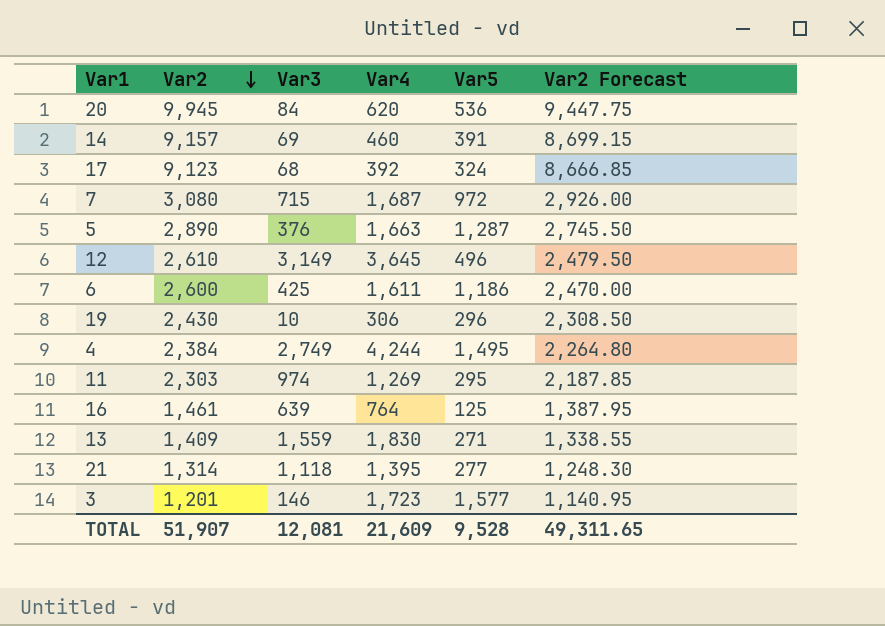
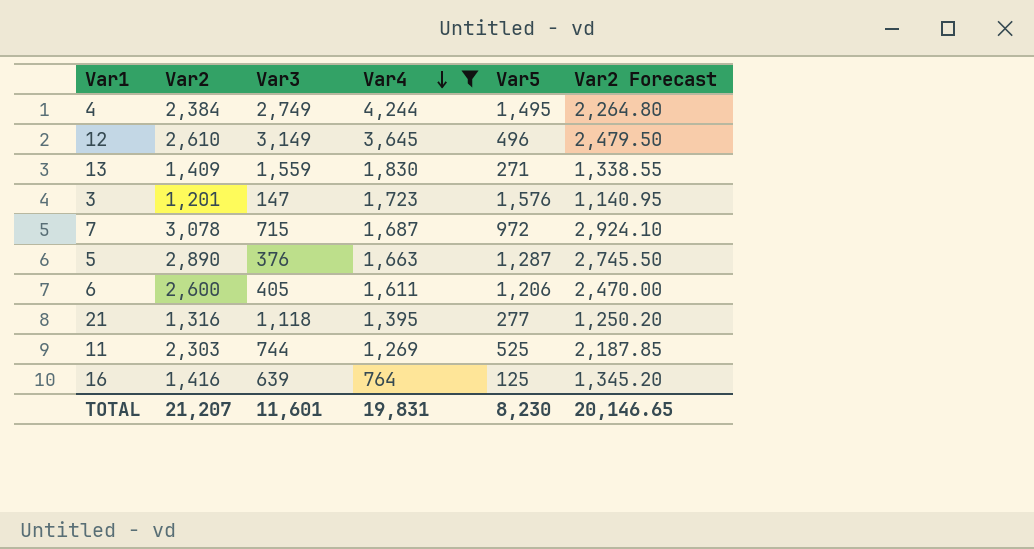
filter: none -> Var4 >= 764
row order: Var2 descending -> Var4 descending
3 | Var3: 146 -> 147
3 | Var5: 1,577 -> 1,576
7 | Var2: 3,080 -> 3,078
7 | Var2 Forecast: 2,926.00 -> 2,924.10
6 | Var3: 425 -> 405
6 | Var5: 1,186 -> 1,206
21 | Var2: 1,314 -> 1,316
21 | Var2 Forecast: 1,248.30 -> 1,250.20
11 | Var3: 974 -> 744
11 | Var5: 295 -> 525
16 | Var2: 1,461 -> 1,416
16 | Var2 Forecast: 1,387.95 -> 1,345.20
TOTAL | Var2: 51,907 -> 21,207
TOTAL | Var3: 12,081 -> 11,601
TOTAL | Var4: 21,609 -> 19,831
TOTAL | Var5: 9,528 -> 8,230
TOTAL | Var2 Forecast: 49,311.65 -> 20,146.65

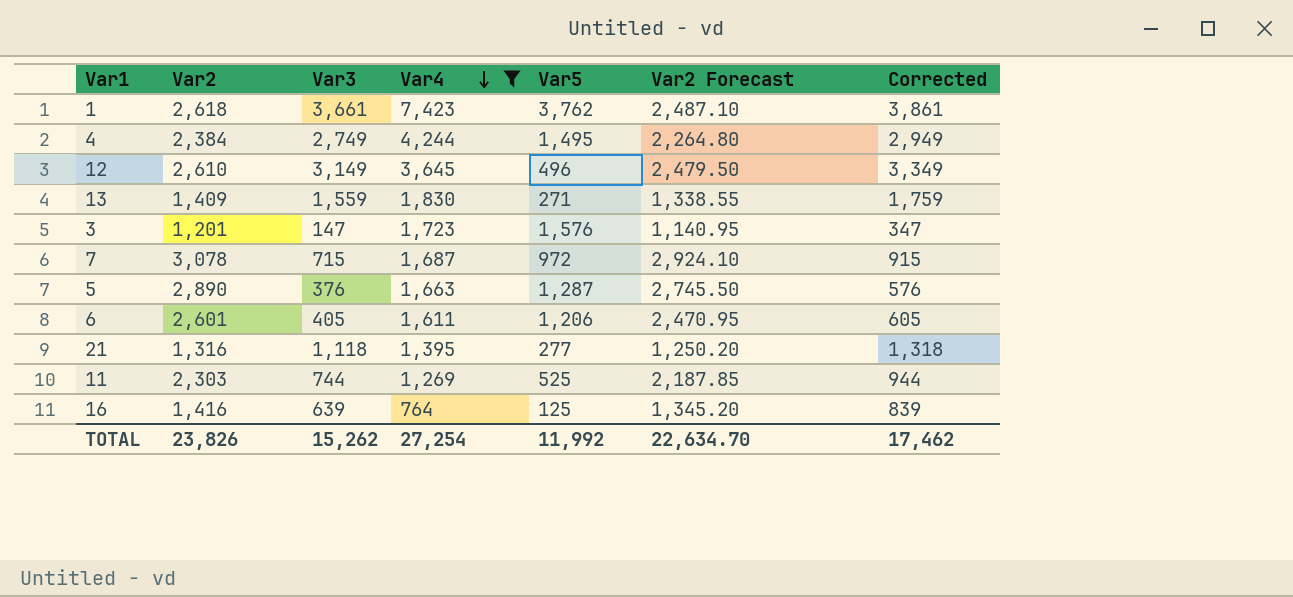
column Corrected | formula: none -> [Var3] + 200
row 1: none -> 2,618 | 3,661 | 7,423 | 3,762 | 2,487.10 | 3,861
6 | Var2: 2,600 -> 2,601
6 | Var2 Forecast: 2,470.00 -> 2,470.95
TOTAL | Var2: 21,207 -> 23,826
TOTAL | Var3: 11,601 -> 15,262
TOTAL | Var4: 19,831 -> 27,254
TOTAL | Var5: 8,230 -> 11,992
TOTAL | Var2 Forecast: 20,146.65 -> 22,634.70

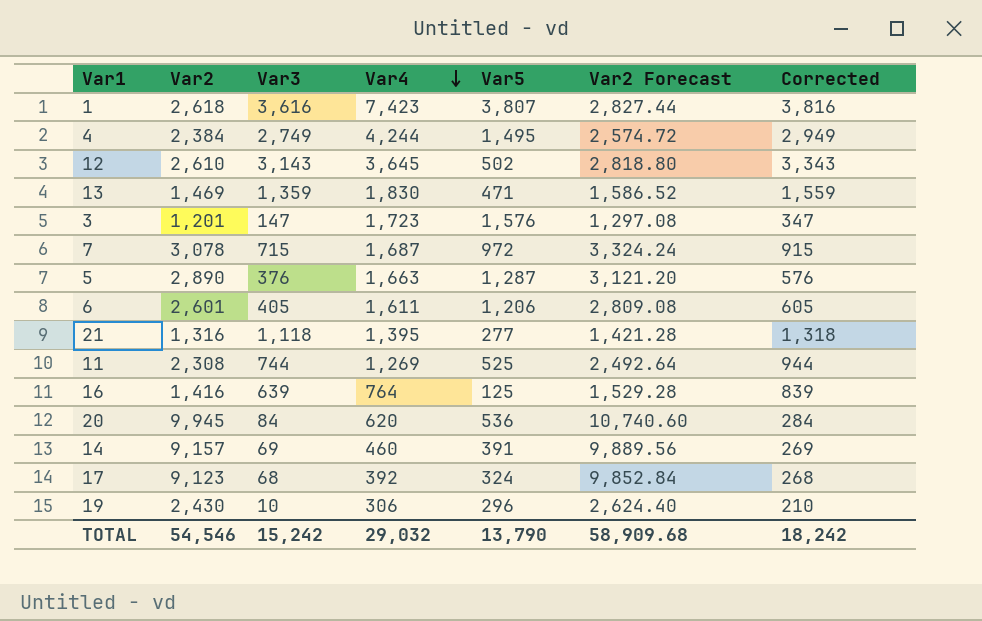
filter: Var4 >= 764 -> none
column Var2 Forecast | formula: [Var2] * 0.95 -> [Var2] * 1.08
1 | Var3: 3,661 -> 3,616
1 | Var5: 3,762 -> 3,807
1 | Corrected: 3,861 -> 3,816
12 | Var3: 3,149 -> 3,143
12 | Var5: 496 -> 502
12 | Corrected: 3,349 -> 3,343
13 | Var2: 1,409 -> 1,469
13 | Var3: 1,559 -> 1,359
13 | Var5: 271 -> 471
13 | Corrected: 1,759 -> 1,559
11 | Var2: 2,303 -> 2,308
TOTAL | Var2: 23,826 -> 54,546
TOTAL | Var3: 15,262 -> 15,242
TOTAL | Var4: 27,254 -> 29,032
TOTAL | Var5: 11,992 -> 13,790
TOTAL | Var2 Forecast: 22,634.70 -> 58,909.68
TOTAL | Corrected: 17,462 -> 18,242

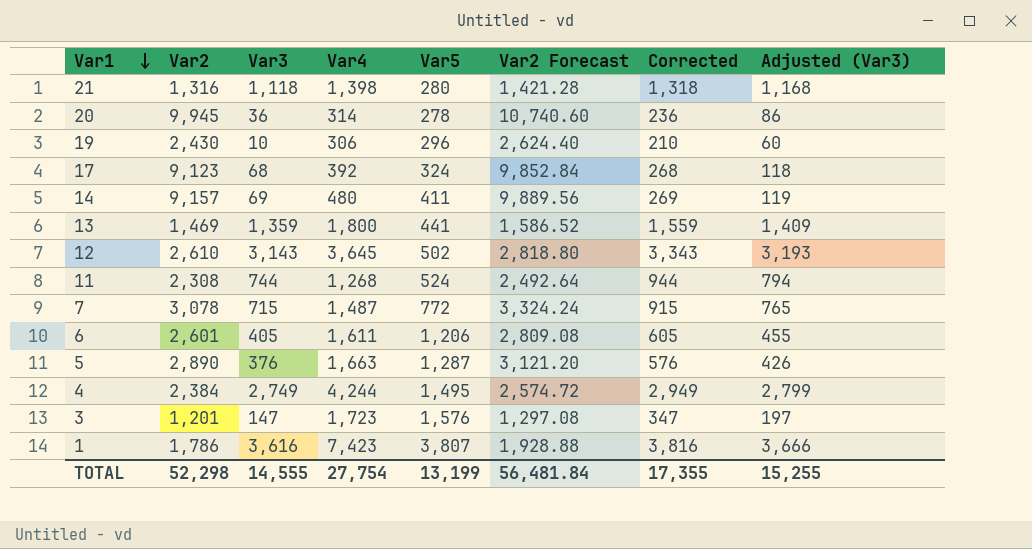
row order: Var4 descending -> Var1 descending
column Adjusted (Var3) | formula: none -> [Var3] + 50
row 16: 1,416 | 639 | 764 | 125 | 1,529.28 | 839 -> none
21 | Var4: 1,395 -> 1,398
21 | Var5: 277 -> 280
20 | Var3: 84 -> 36
20 | Var4: 620 -> 314
20 | Var5: 536 -> 278
20 | Corrected: 284 -> 236
14 | Var4: 460 -> 480
14 | Var5: 391 -> 411
13 | Var4: 1,830 -> 1,800
13 | Var5: 471 -> 441
11 | Var4: 1,269 -> 1,268
11 | Var5: 525 -> 524
7 | Var4: 1,687 -> 1,487
7 | Var5: 972 -> 772
1 | Var2: 2,618 -> 1,786
1 | Var2 Forecast: 2,827.44 -> 1,928.88
TOTAL | Var2: 54,546 -> 52,298
TOTAL | Var3: 15,242 -> 14,555
TOTAL | Var4: 29,032 -> 27,754
TOTAL | Var5: 13,790 -> 13,199
TOTAL | Var2 Forecast: 58,909.68 -> 56,481.84
TOTAL | Corrected: 18,242 -> 17,355

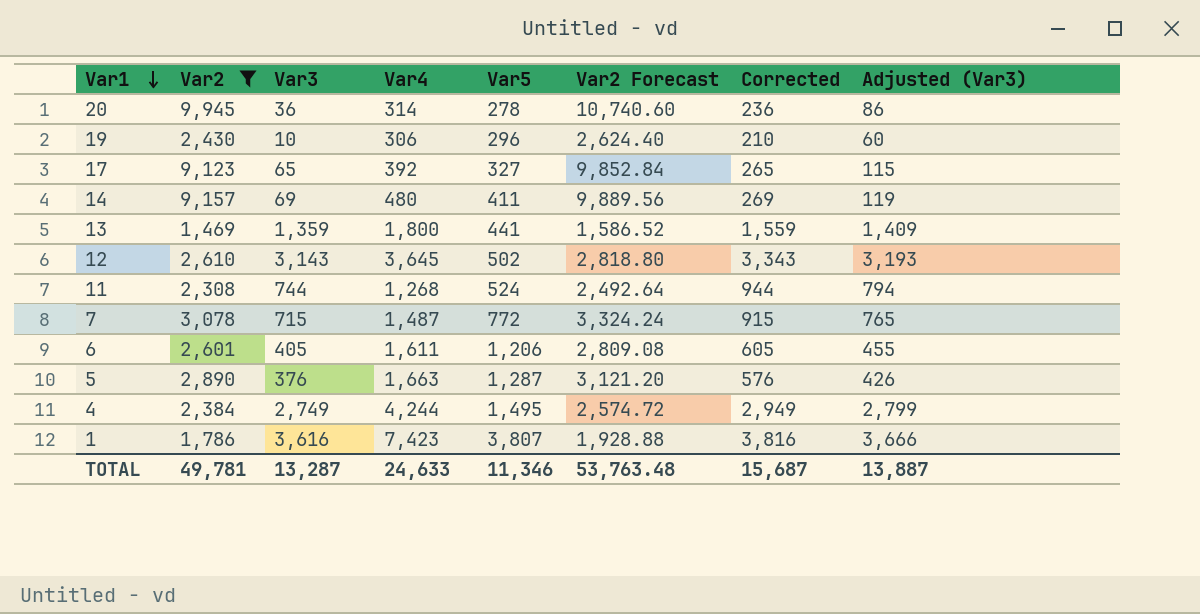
filter: none -> Var2 >= 1,469
17 | Var3: 68 -> 65
17 | Var5: 324 -> 327
17 | Corrected: 268 -> 265
17 | Adjusted (Var3): 118 -> 115
TOTAL | Var2: 52,298 -> 49,781
TOTAL | Var3: 14,555 -> 13,287
TOTAL | Var4: 27,754 -> 24,633
TOTAL | Var5: 13,199 -> 11,346
TOTAL | Var2 Forecast: 56,481.84 -> 53,763.48
TOTAL | Corrected: 17,355 -> 15,687
TOTAL | Adjusted (Var3): 15,255 -> 13,887

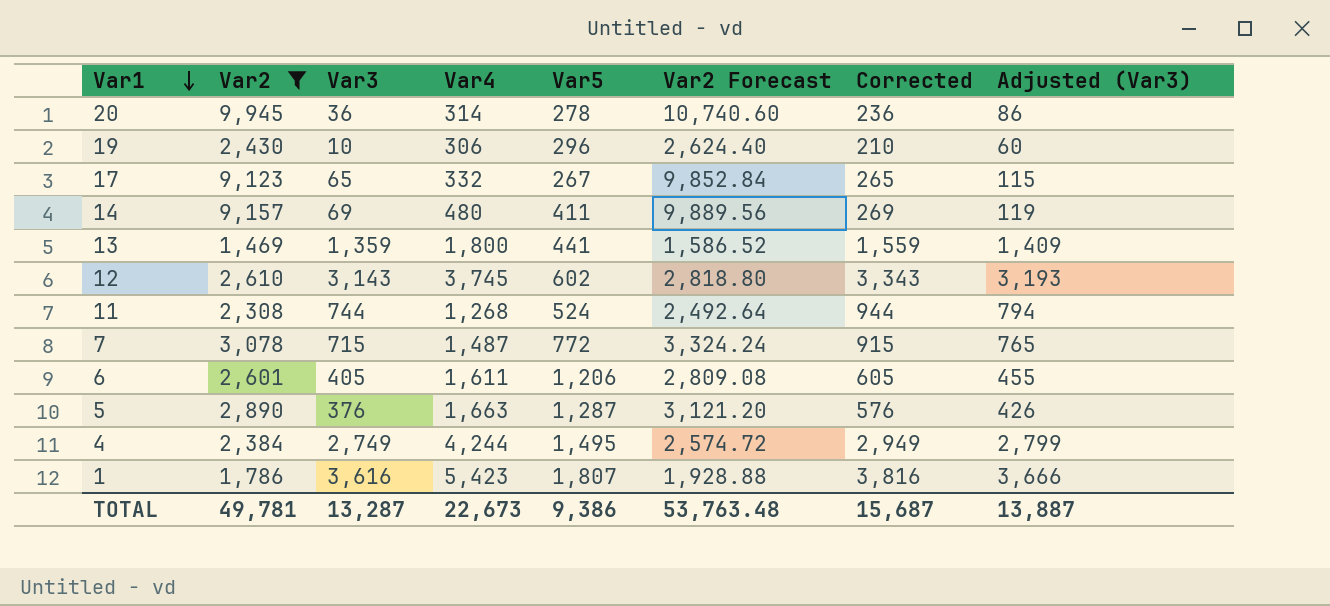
17 | Var4: 392 -> 332
17 | Var5: 327 -> 267
12 | Var4: 3,645 -> 3,745
12 | Var5: 502 -> 602
1 | Var4: 7,423 -> 5,423
1 | Var5: 3,807 -> 1,807
TOTAL | Var4: 24,633 -> 22,673
TOTAL | Var5: 11,346 -> 9,386

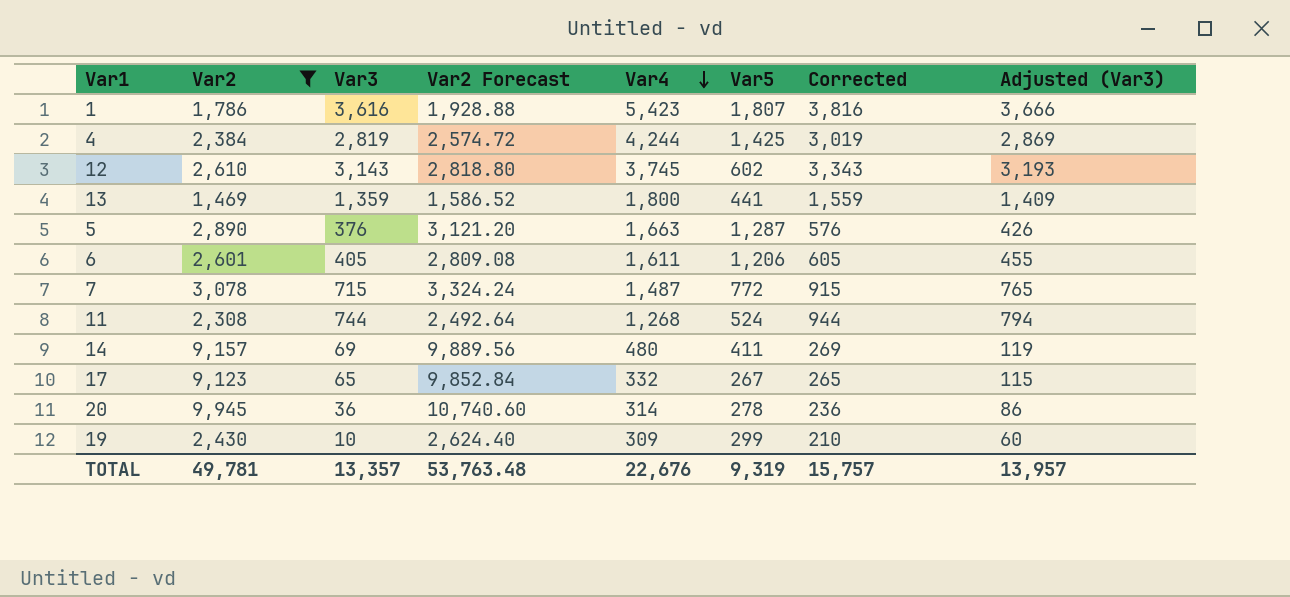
row order: Var1 descending -> Var4 descending
column Var2 Forecast | position: 6 -> 4
4 | Var3: 2,749 -> 2,819
4 | Var5: 1,495 -> 1,425
4 | Corrected: 2,949 -> 3,019
4 | Adjusted (Var3): 2,799 -> 2,869
19 | Var4: 306 -> 309
19 | Var5: 296 -> 299
TOTAL | Var3: 13,287 -> 13,357
TOTAL | Var4: 22,673 -> 22,676
TOTAL | Var5: 9,386 -> 9,319
TOTAL | Corrected: 15,687 -> 15,757
TOTAL | Adjusted (Var3): 13,887 -> 13,957

